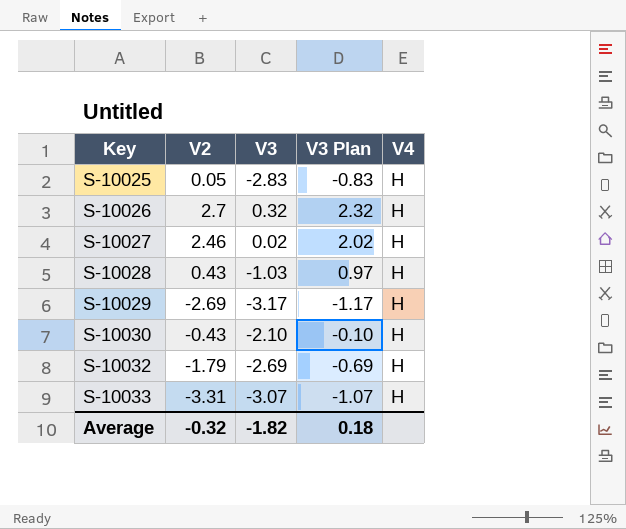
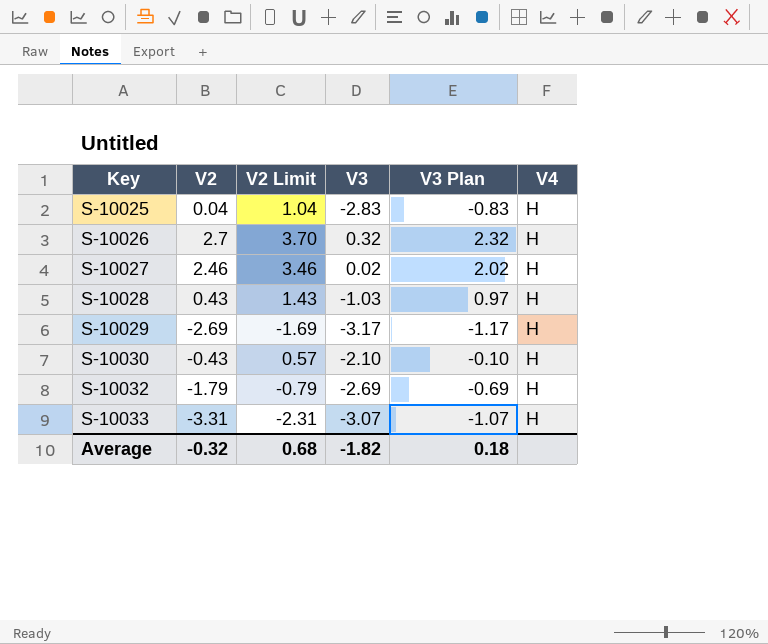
column V2 Limit | formula: none -> [V2] + 1
S-10025 | V2: 0.05 -> 0.04

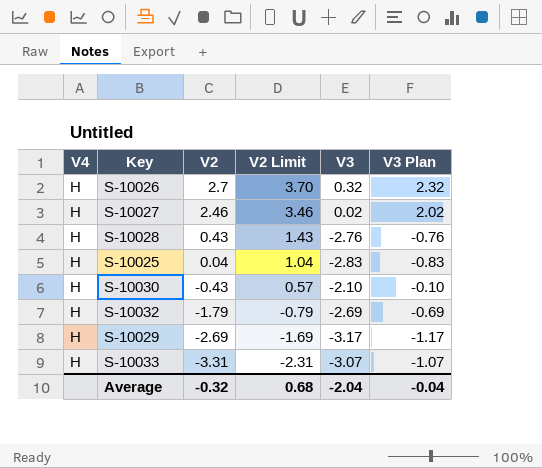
row order: Key ascending -> V2 descending
column V4 | position: 6 -> 1
S-10028 | V3: -1.03 -> -2.76
S-10028 | V3 Plan: 0.97 -> -0.76
Average | V3: -1.82 -> -2.04
Average | V3 Plan: 0.18 -> -0.04

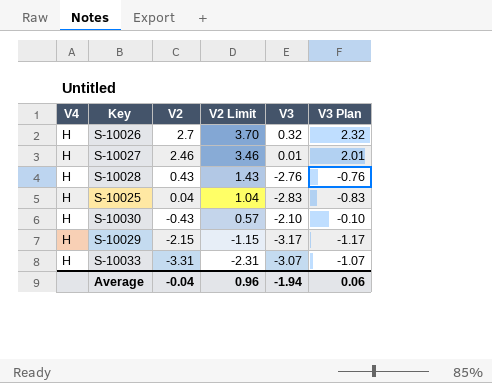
row S-10032: H | -1.79 | -0.79 | -2.69 | -0.69 -> none
S-10027 | V3: 0.02 -> 0.01
S-10027 | V3 Plan: 2.02 -> 2.01
S-10029 | V2: -2.69 -> -2.15
S-10029 | V2 Limit: -1.69 -> -1.15
Average | V2: -0.32 -> -0.04
Average | V2 Limit: 0.68 -> 0.96
Average | V3: -2.04 -> -1.94
Average | V3 Plan: -0.04 -> 0.06

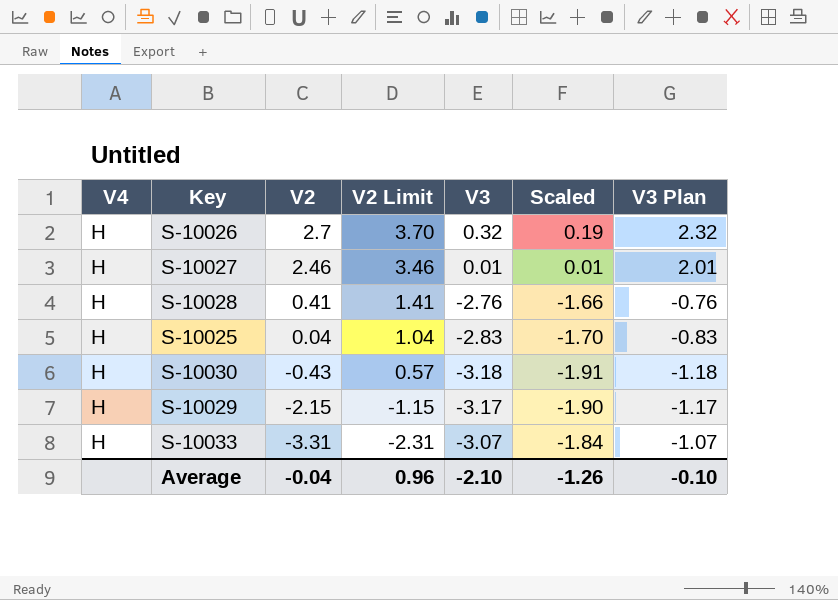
column Scaled | formula: none -> [V3] * 0.6
S-10028 | V2: 0.43 -> 0.41
S-10028 | V2 Limit: 1.43 -> 1.41
S-10030 | V3: -2.10 -> -3.18
S-10030 | V3 Plan: -0.10 -> -1.18
Average | V3: -1.94 -> -2.10
Average | V3 Plan: 0.06 -> -0.10

